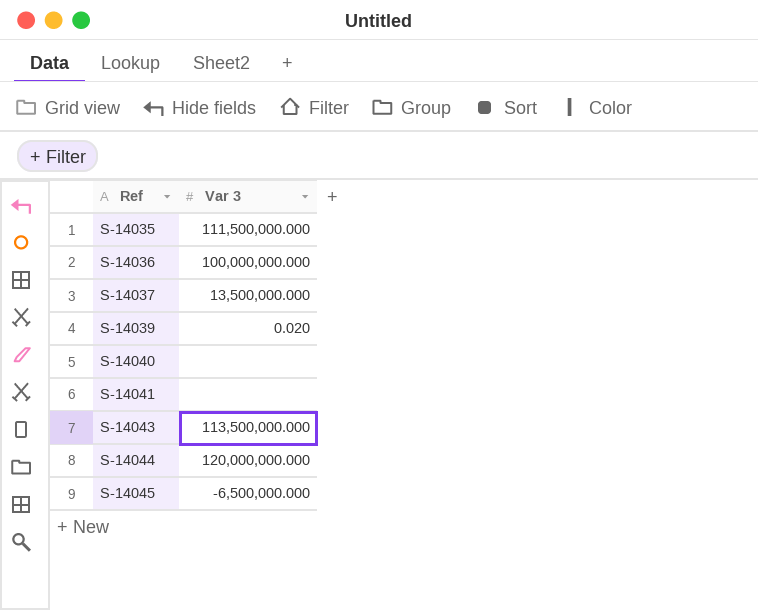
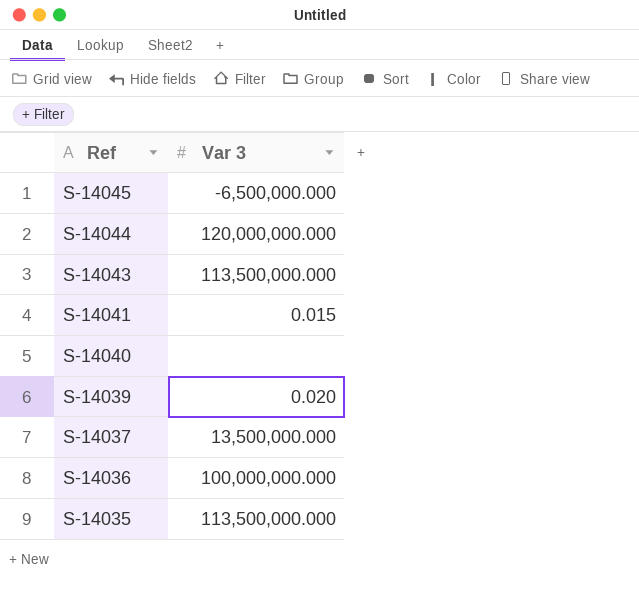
row order: Ref ascending -> Ref descending
S-14041 | Var 3: none -> 0.015
S-14035 | Var 3: 111,500,000.000 -> 113,500,000.000

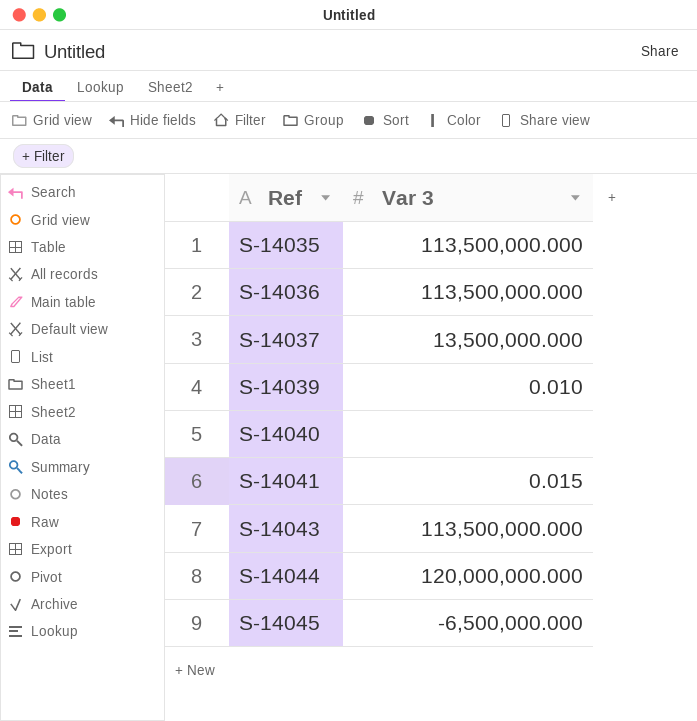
row order: Ref descending -> Ref ascending
S-14036 | Var 3: 100,000,000.000 -> 113,500,000.000
S-14039 | Var 3: 0.020 -> 0.010

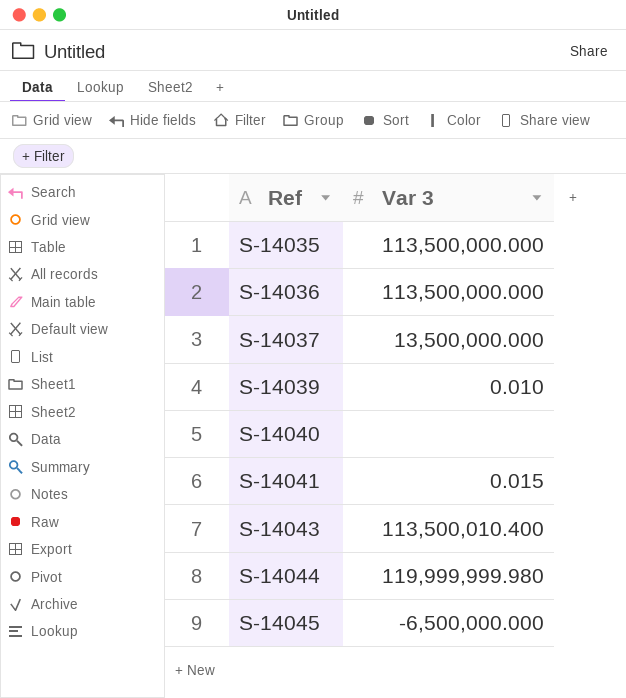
S-14043 | Var 3: 113,500,000.000 -> 113,500,010.400
S-14044 | Var 3: 120,000,000.000 -> 119,999,999.980

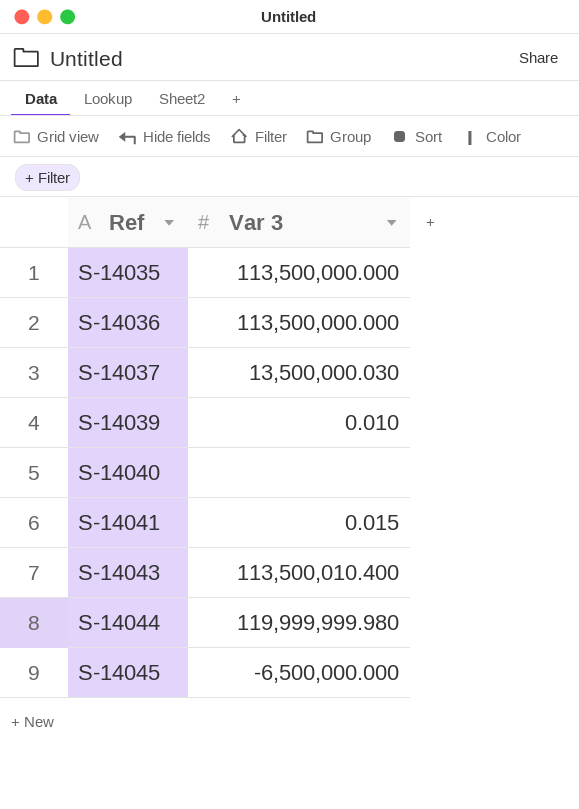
S-14037 | Var 3: 13,500,000.000 -> 13,500,000.030

